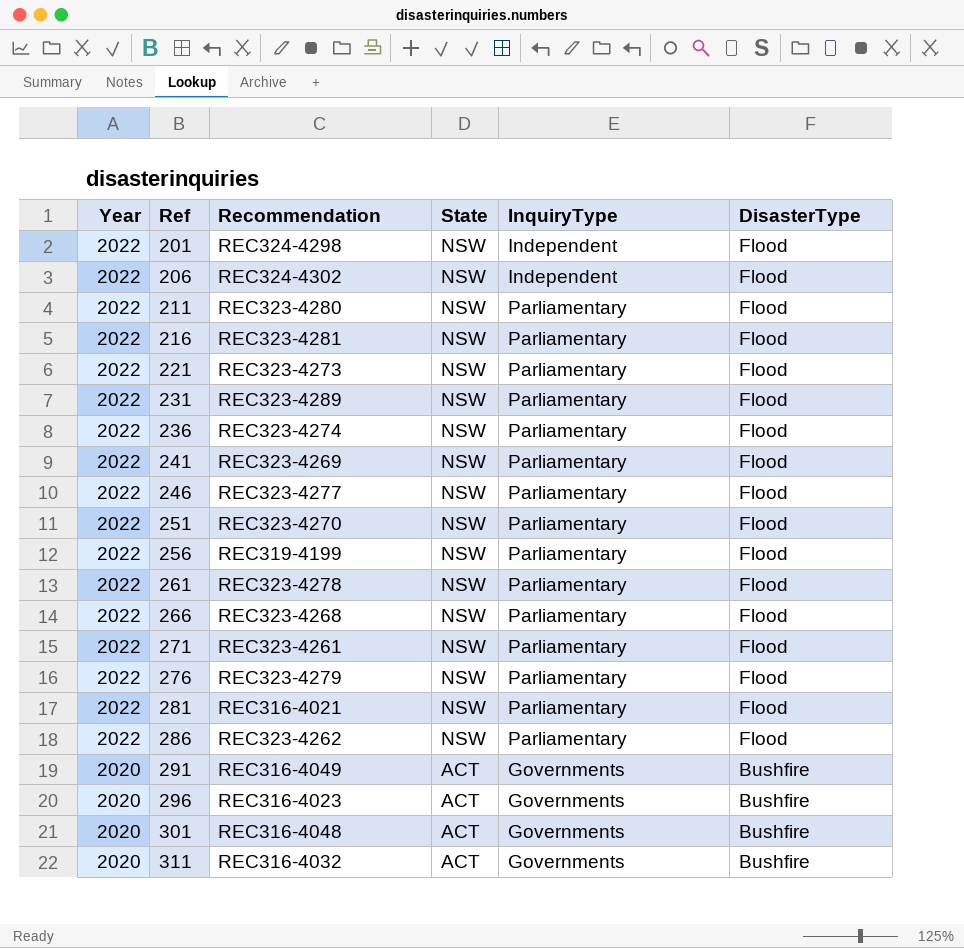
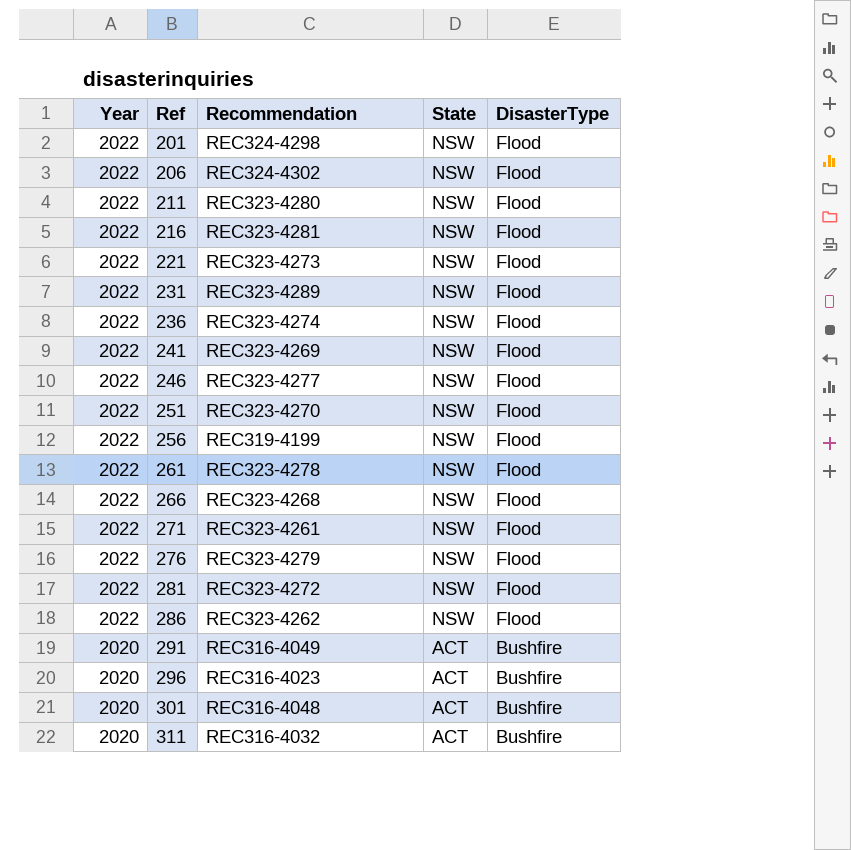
column InquiryType | position: 5 -> none
281 | Recommendation: REC316-4021 -> REC323-4272

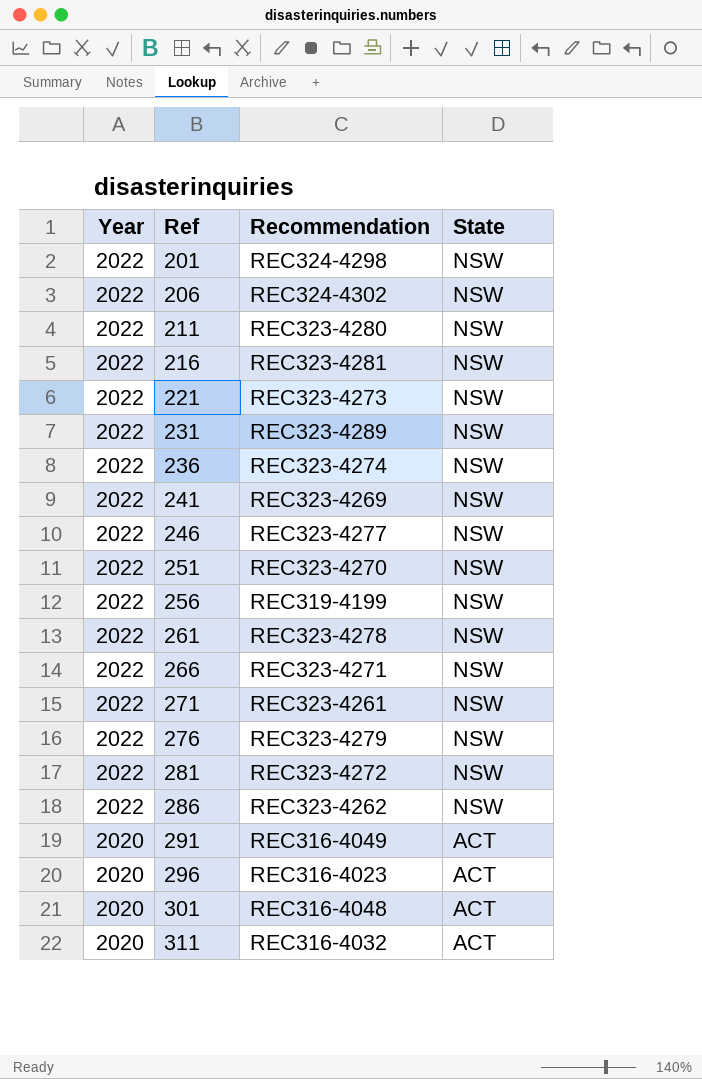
column DisasterType | position: 5 -> none
266 | Recommendation: REC323-4268 -> REC323-4271

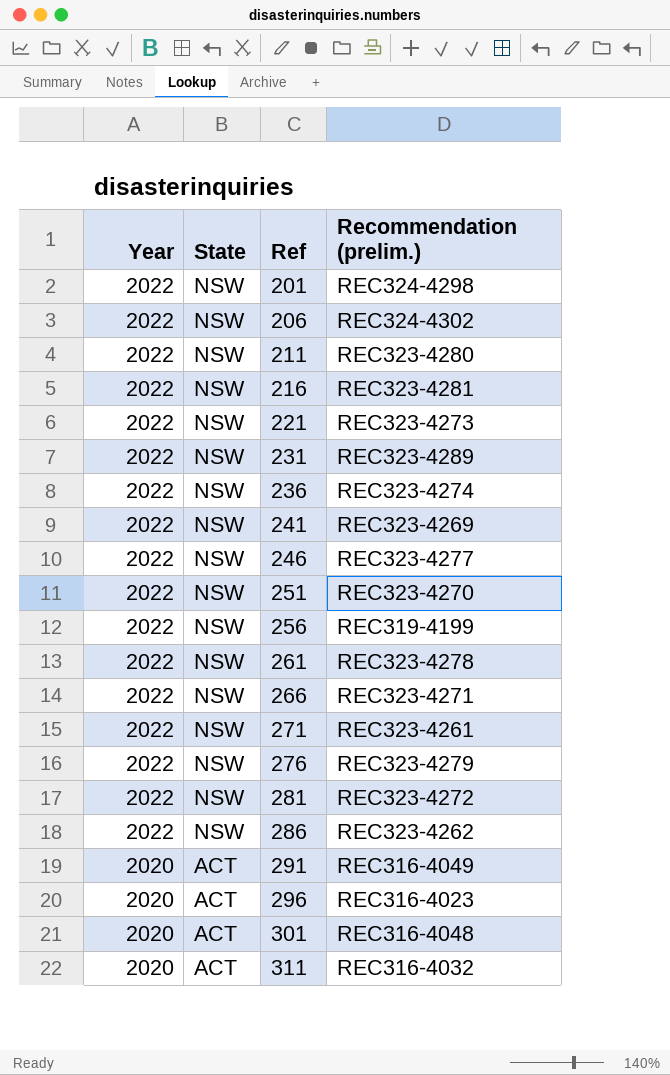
column State | position: 4 -> 2
column name: Recommendation -> Recommendation (prelim.)

